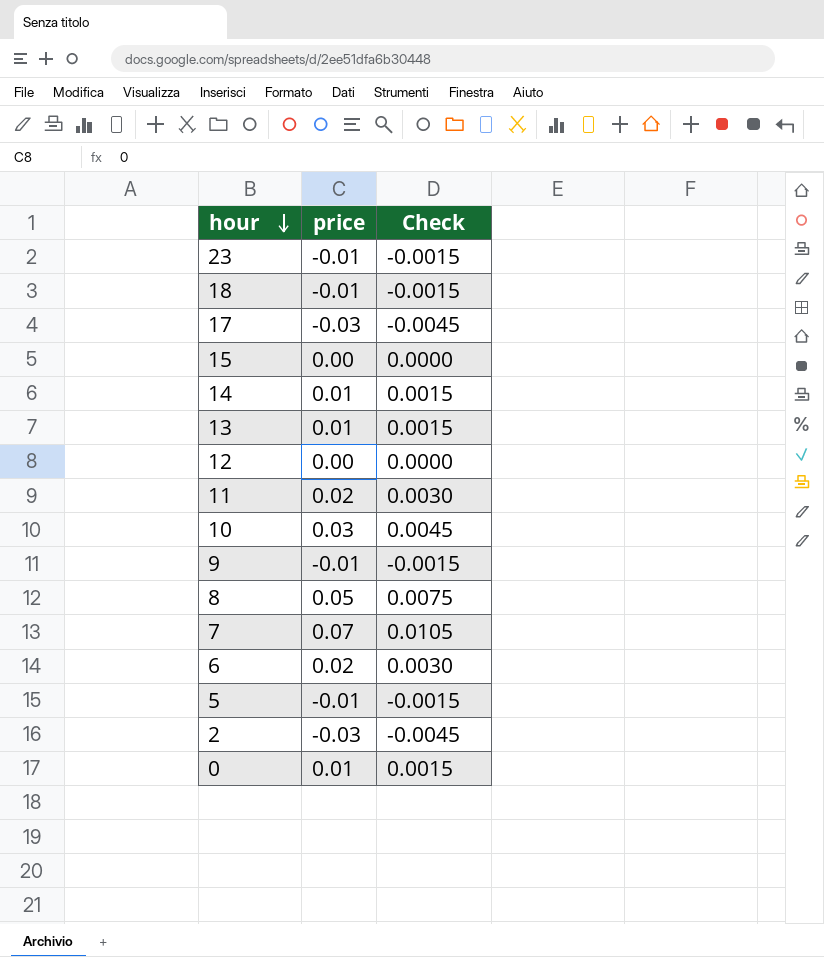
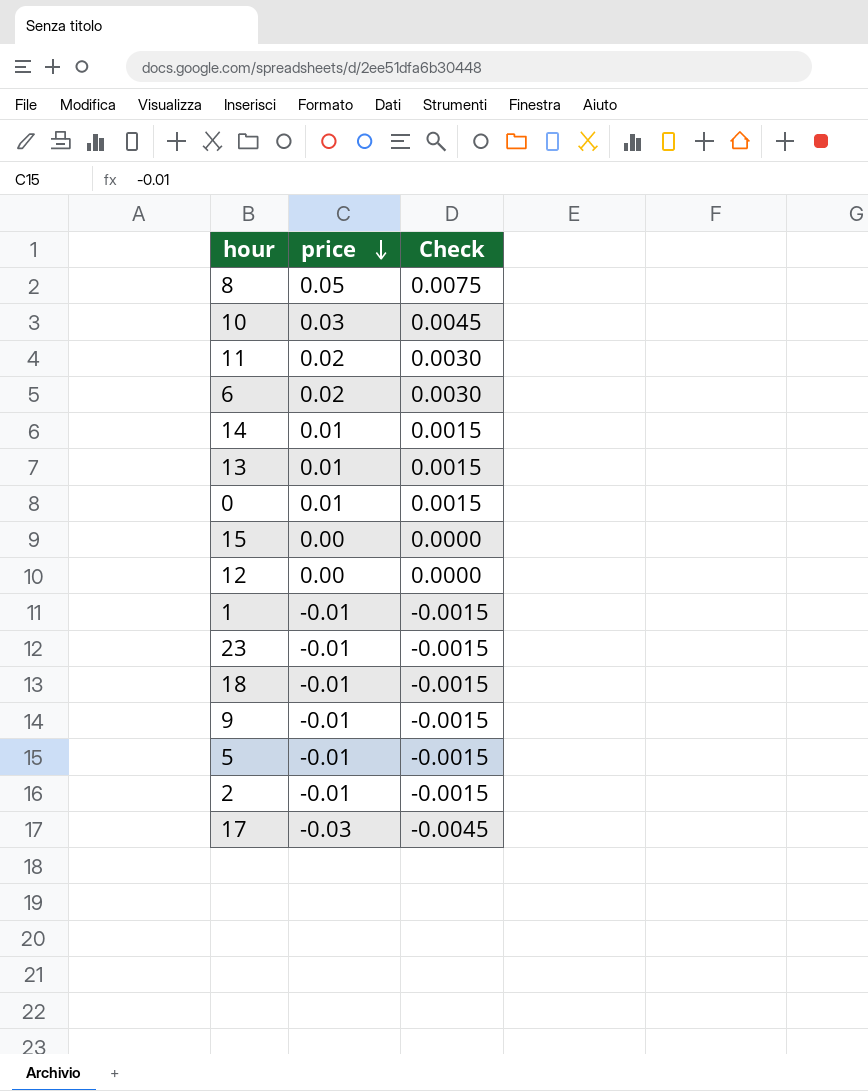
row order: hour descending -> price descending
row 7: 0.07 | 0.0105 -> none
row 1: none -> -0.01 | -0.0015
2 | price: -0.03 -> -0.01
2 | Check: -0.0045 -> -0.0015

